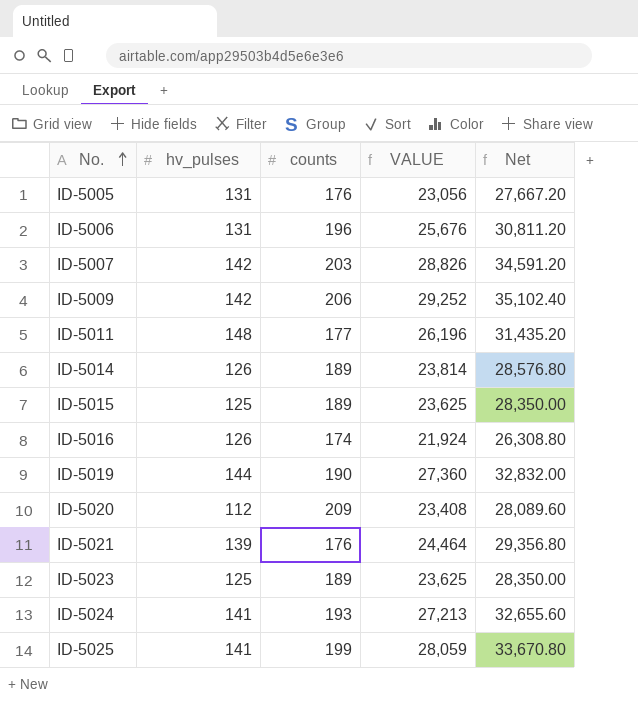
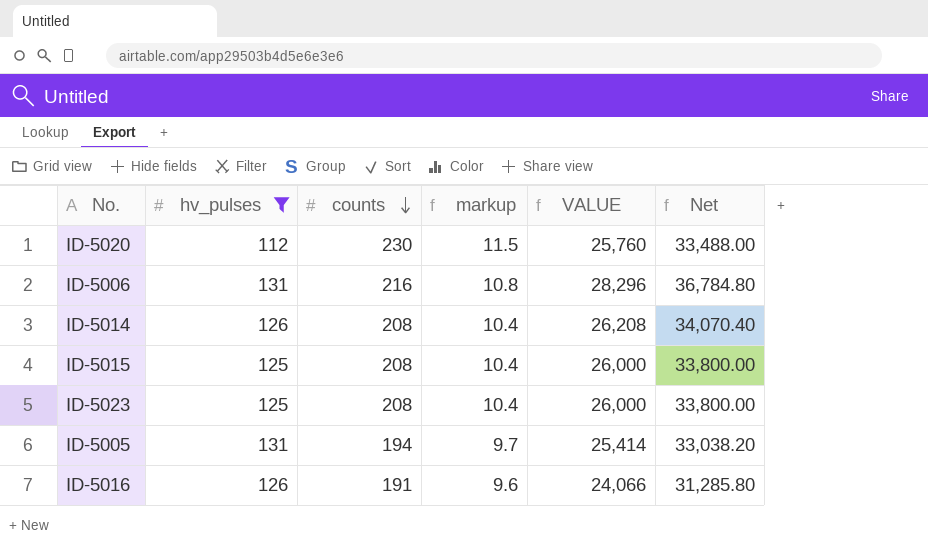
filter: none -> hv_pulses <= 131
row order: No. ascending -> counts descending
column markup | formula: none -> [counts] * 0.05
column Net | formula: [VALUE] * 1.2 -> [VALUE] * 1.3
ID-5020 | counts: 209 -> 230
ID-5020 | VALUE: 23,408 -> 25,760
ID-5006 | counts: 196 -> 216
ID-5006 | VALUE: 25,676 -> 28,296
ID-5014 | counts: 189 -> 208
ID-5014 | VALUE: 23,814 -> 26,208
ID-5015 | counts: 189 -> 208
ID-5015 | VALUE: 23,625 -> 26,000
ID-5023 | counts: 189 -> 208
ID-5023 | VALUE: 23,625 -> 26,000
ID-5005 | counts: 176 -> 194
ID-5005 | VALUE: 23,056 -> 25,414
ID-5016 | counts: 174 -> 191
ID-5016 | VALUE: 21,924 -> 24,066

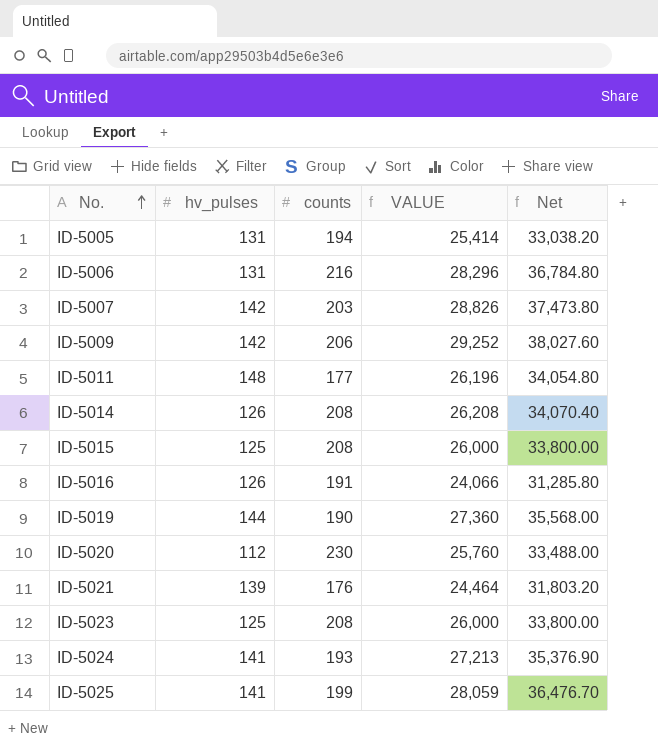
filter: hv_pulses <= 131 -> none
row order: counts descending -> No. ascending
column markup | formula: [counts] * 0.05 -> none

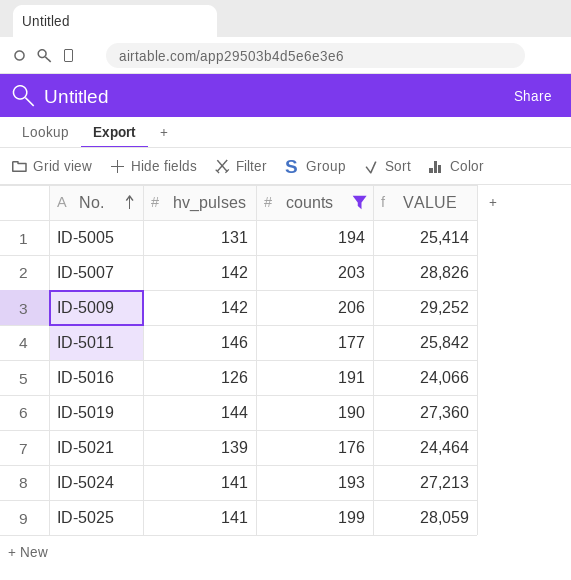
filter: none -> counts <= 206
column Net | formula: [VALUE] * 1.3 -> none
ID-5011 | hv_pulses: 148 -> 146
ID-5011 | VALUE: 26,196 -> 25,842

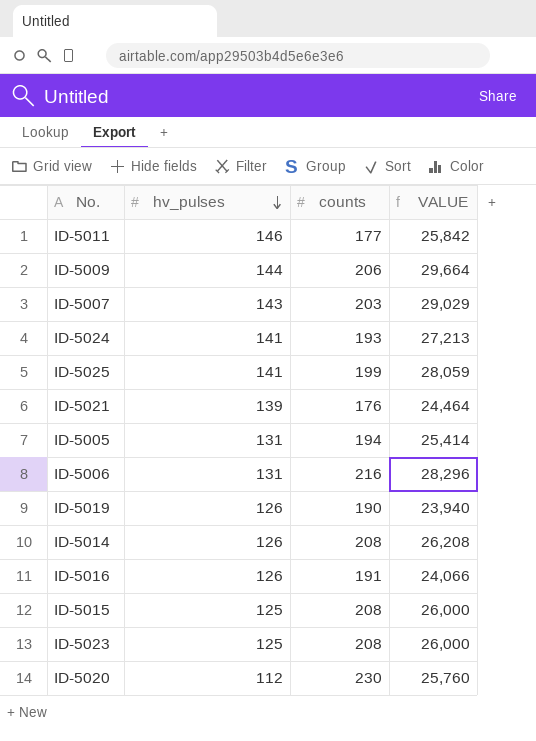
filter: counts <= 206 -> none
row order: No. ascending -> hv_pulses descending
ID-5009 | hv_pulses: 142 -> 144
ID-5009 | VALUE: 29,252 -> 29,664
ID-5007 | hv_pulses: 142 -> 143
ID-5007 | VALUE: 28,826 -> 29,029
ID-5019 | hv_pulses: 144 -> 126
ID-5019 | VALUE: 27,360 -> 23,940

